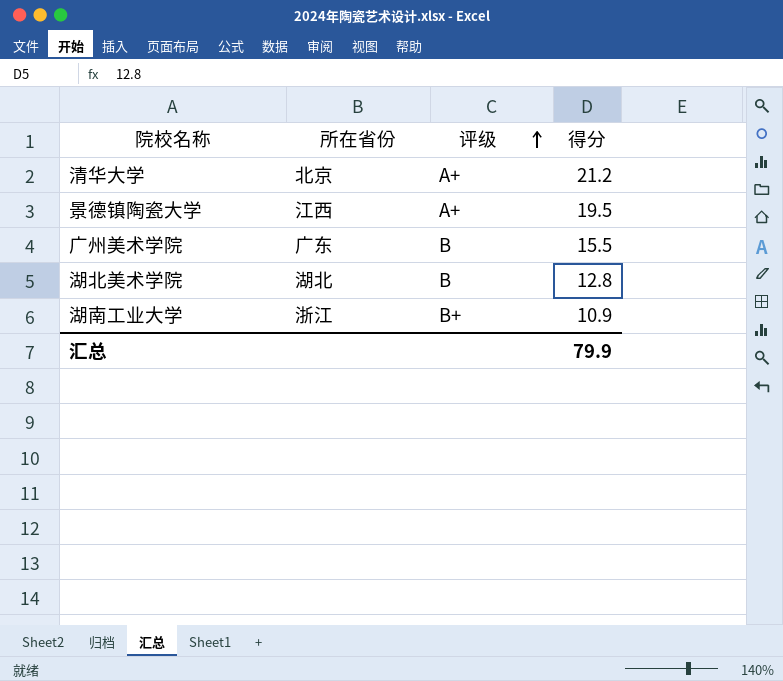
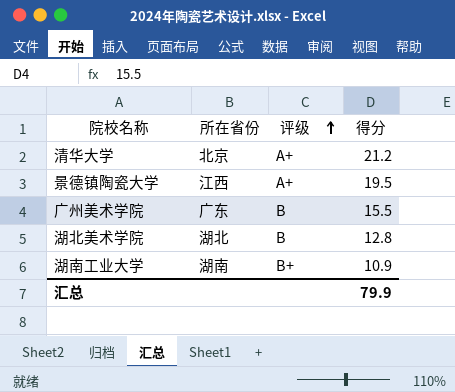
湖南工业大学 | 所在省份: 浙江 -> 湖南

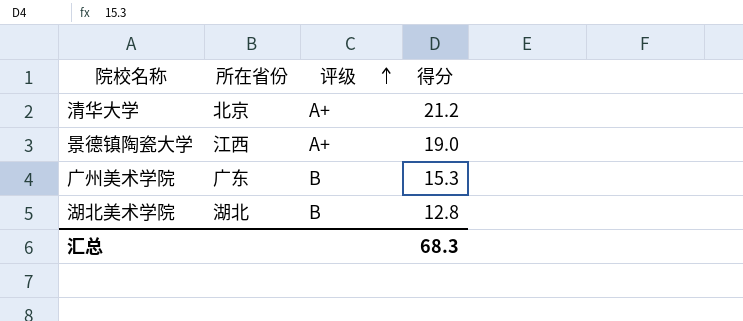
row 湖南工业大学: 湖南 | B+ | 10.9 -> none
景德镇陶瓷大学 | 得分: 19.5 -> 19.0
广州美术学院 | 得分: 15.5 -> 15.3
汇总 | 得分: 79.9 -> 68.3

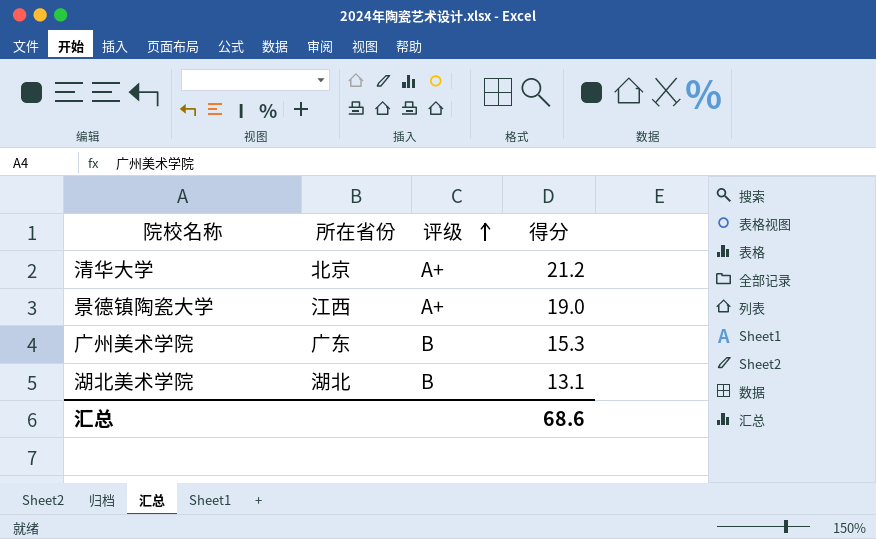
湖北美术学院 | 得分: 12.8 -> 13.1
汇总 | 得分: 68.3 -> 68.6

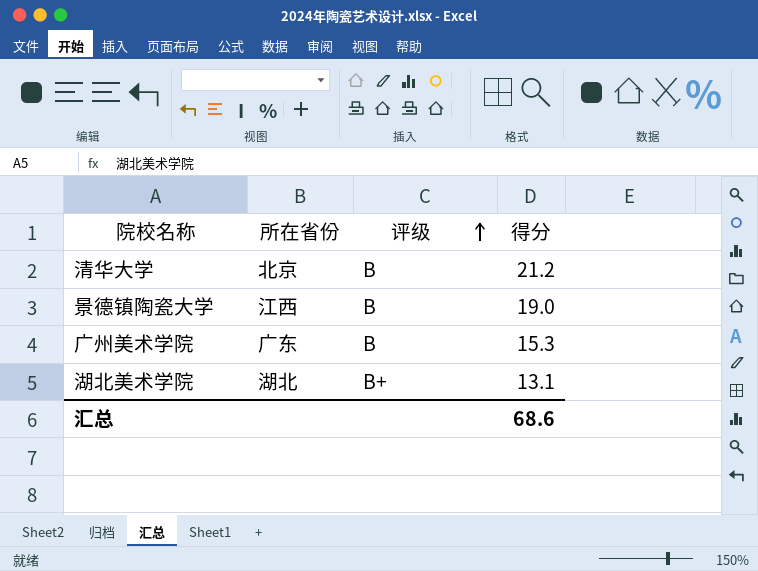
清华大学 | 评级: A+ -> B
景德镇陶瓷大学 | 评级: A+ -> B
湖北美术学院 | 评级: B -> B+

